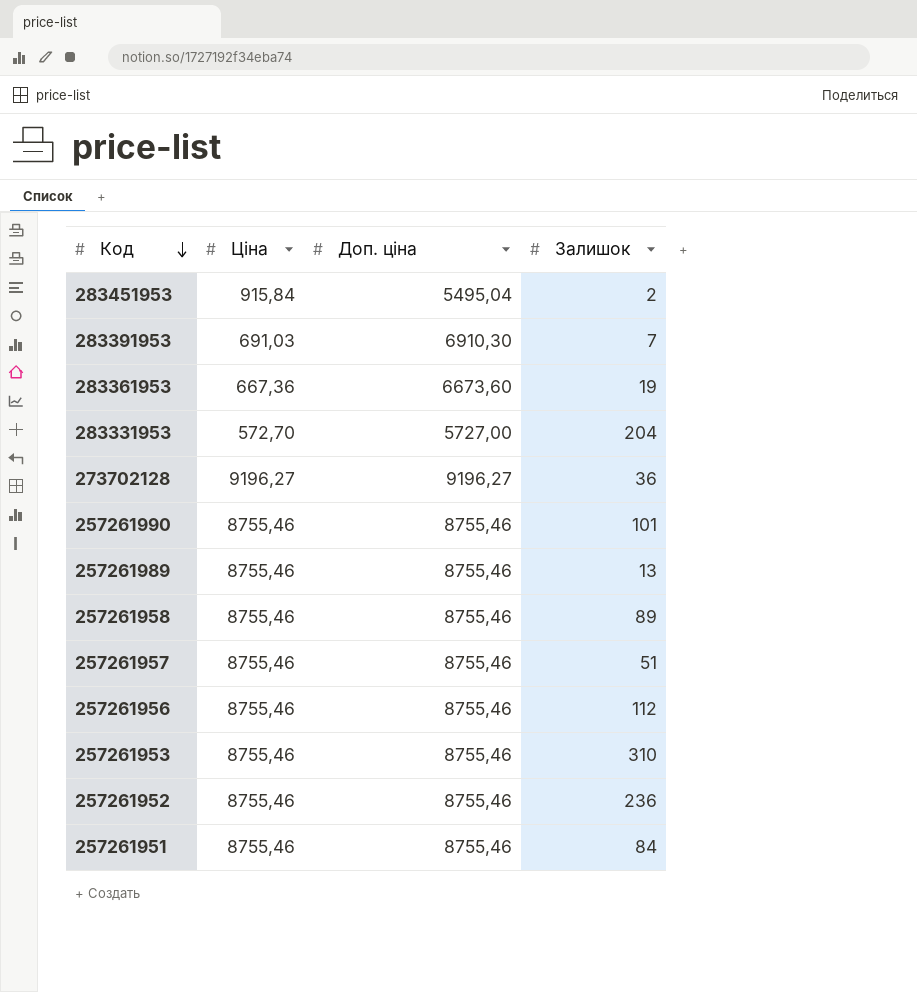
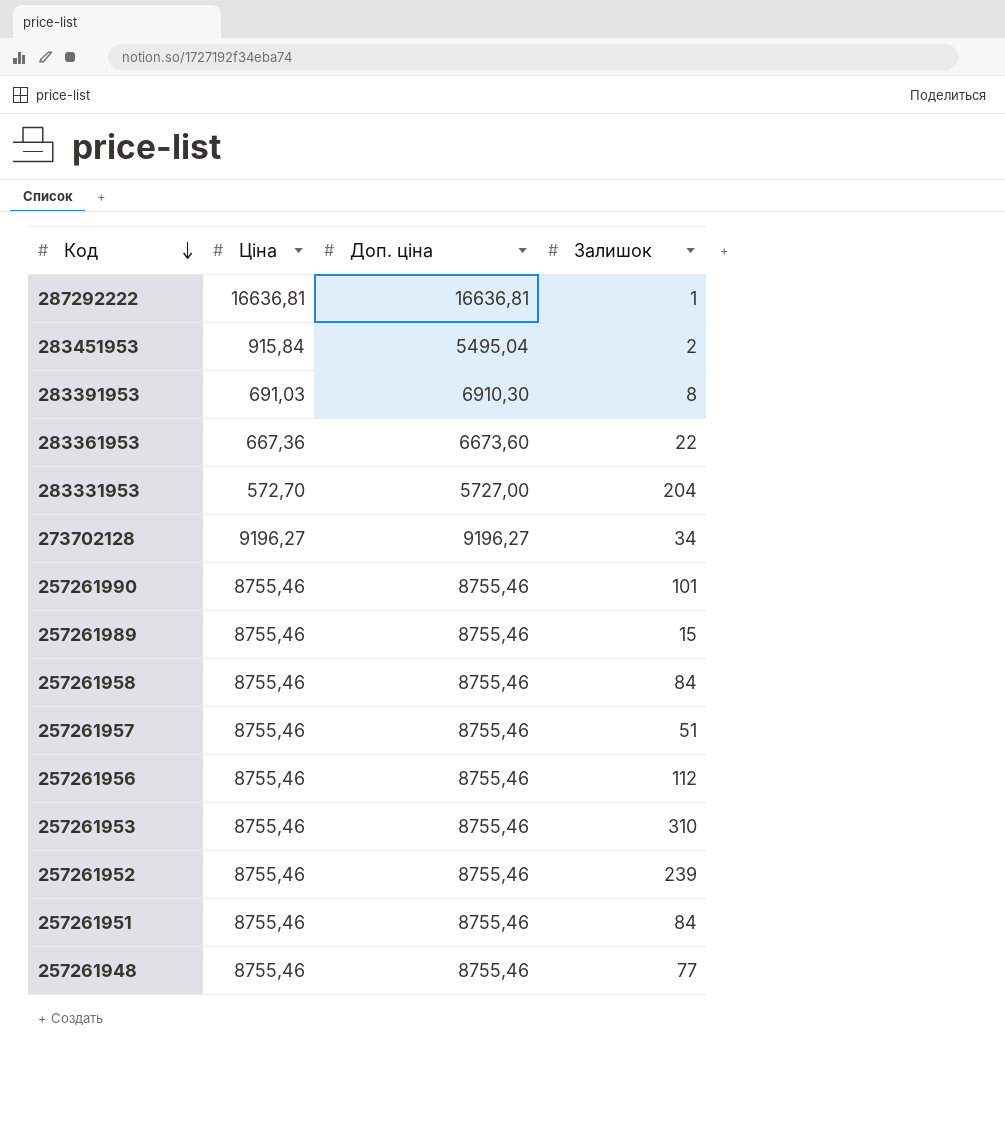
row 287292222: none -> 16636,81 | 16636,81 | 1
283391953 | Залишок: 7 -> 8
283361953 | Залишок: 19 -> 22
273702128 | Залишок: 36 -> 34
257261989 | Залишок: 13 -> 15
257261958 | Залишок: 89 -> 84
257261952 | Залишок: 236 -> 239
row 257261948: none -> 8755,46 | 8755,46 | 77

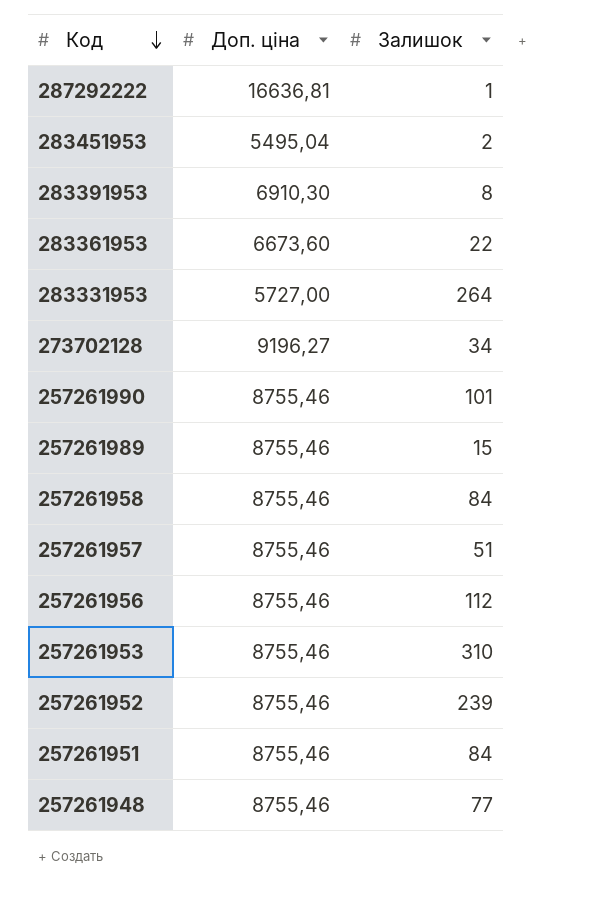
column Ціна | position: 2 -> none
283331953 | Залишок: 204 -> 264

